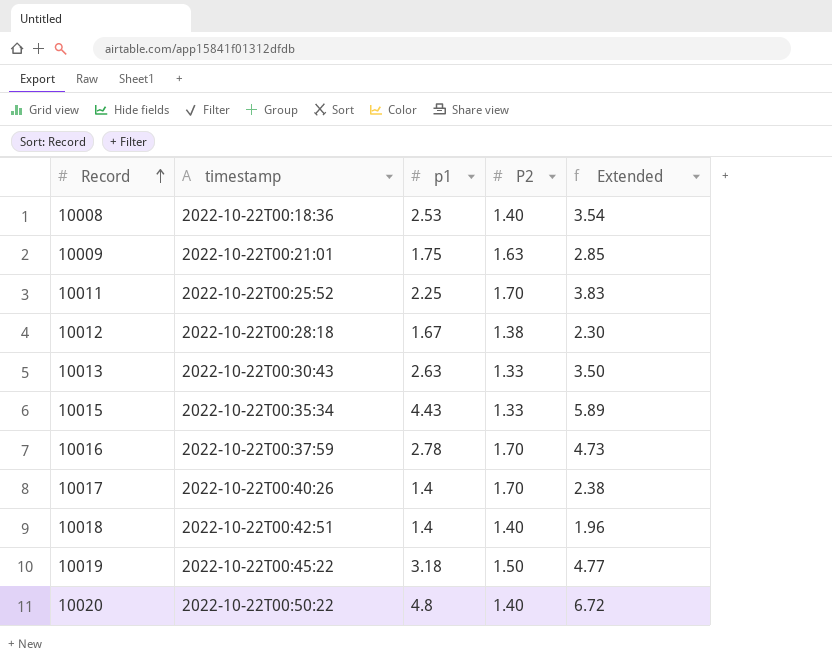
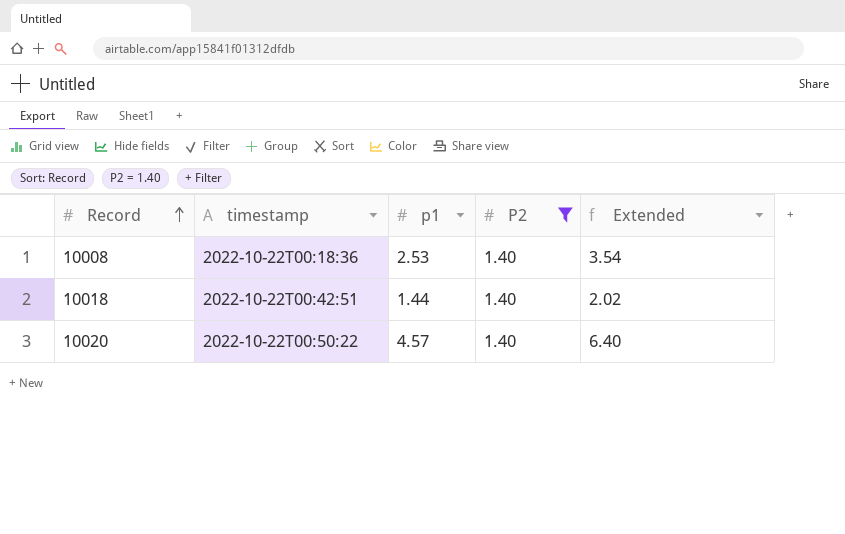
filter: none -> P2 = 1.40
10018 | p1: 1.4 -> 1.44
10018 | Extended: 1.96 -> 2.02
10020 | p1: 4.8 -> 4.57
10020 | Extended: 6.72 -> 6.40

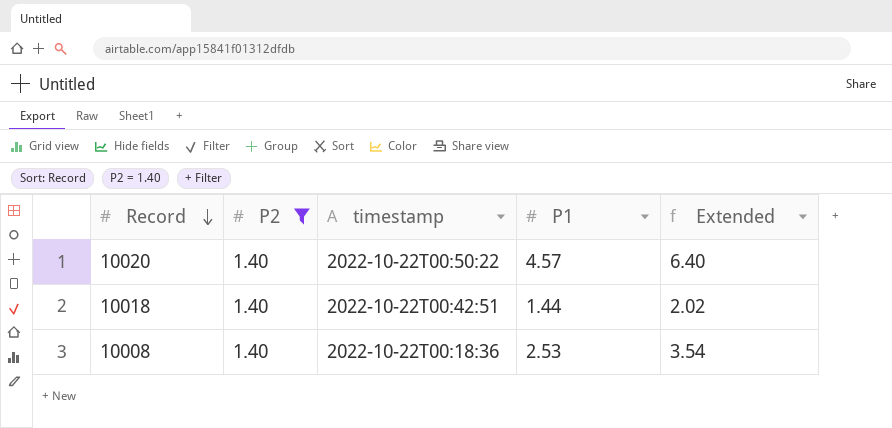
row order: Record ascending -> Record descending
column P2 | position: 4 -> 2
column name: p1 -> P1

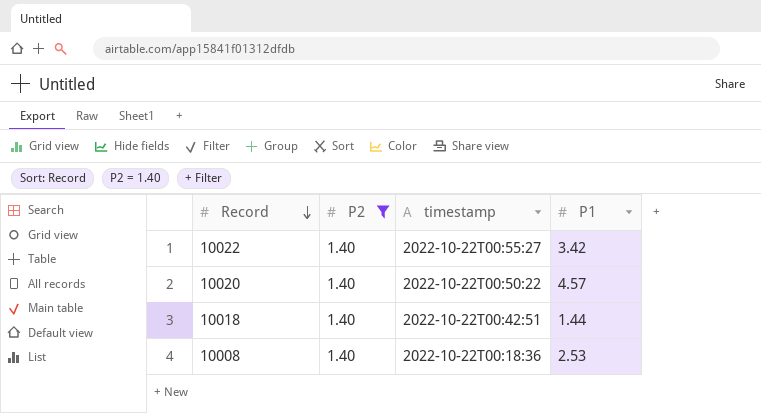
column Extended | formula: [P2] * [P1] -> none
row 10022: none -> 1.40 | 2022-10-22T00:55:27 | 3.42

